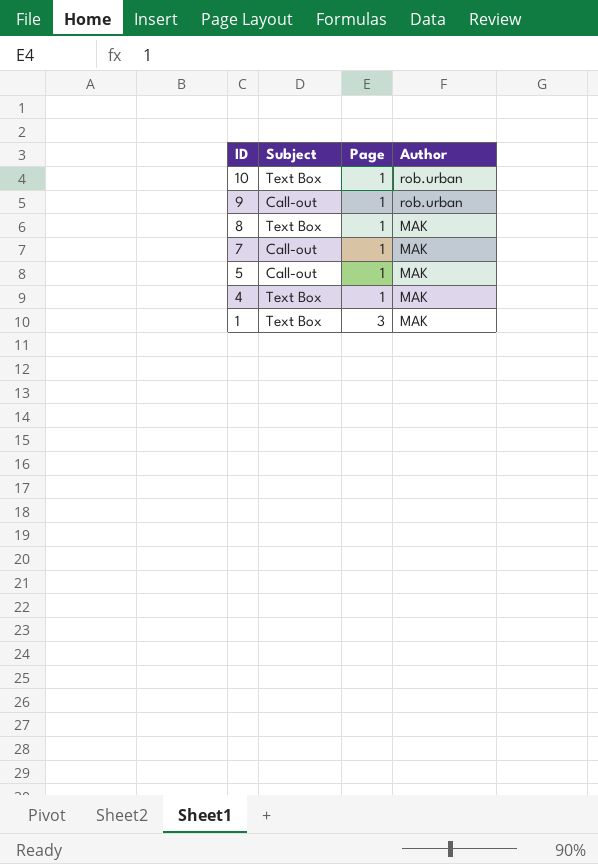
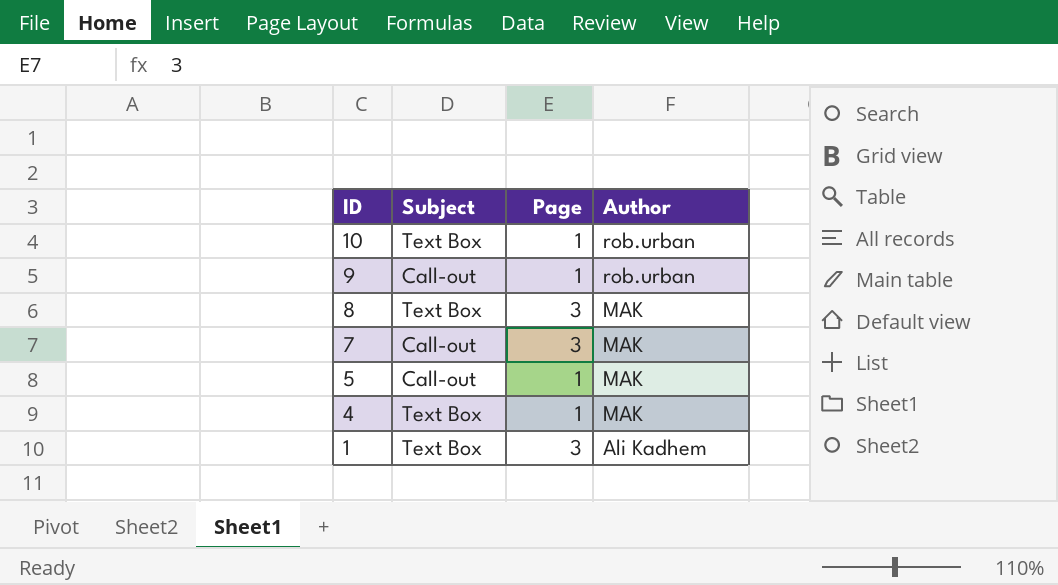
8 | Page: 1 -> 3
7 | Page: 1 -> 3
1 | Author: MAK -> Ali Kadhem

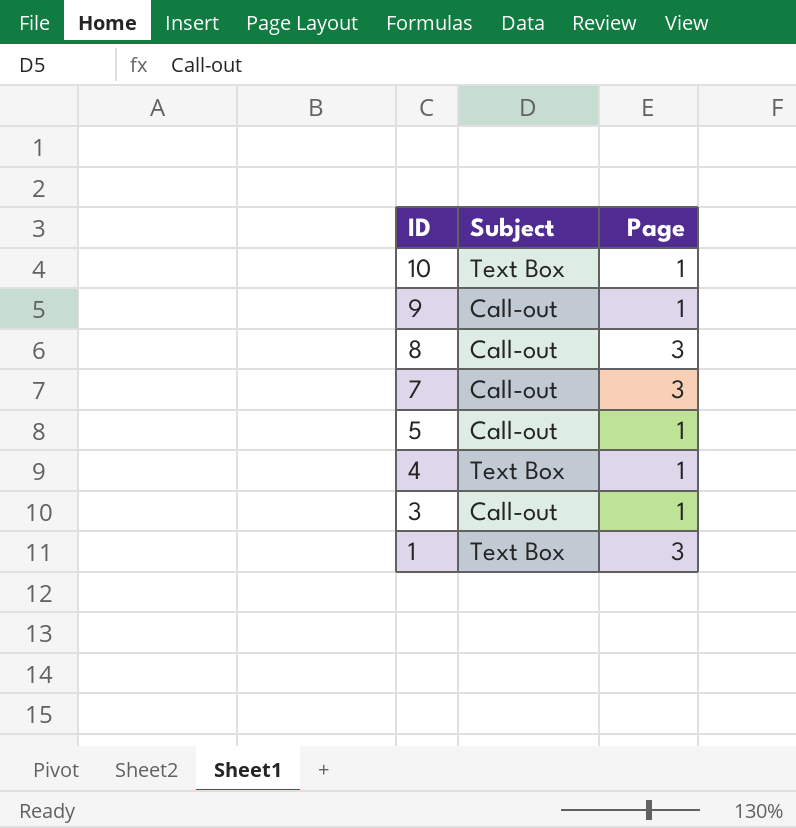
column Author | position: 4 -> none
8 | Subject: Text Box -> Call-out
row 3: none -> Call-out | 1

